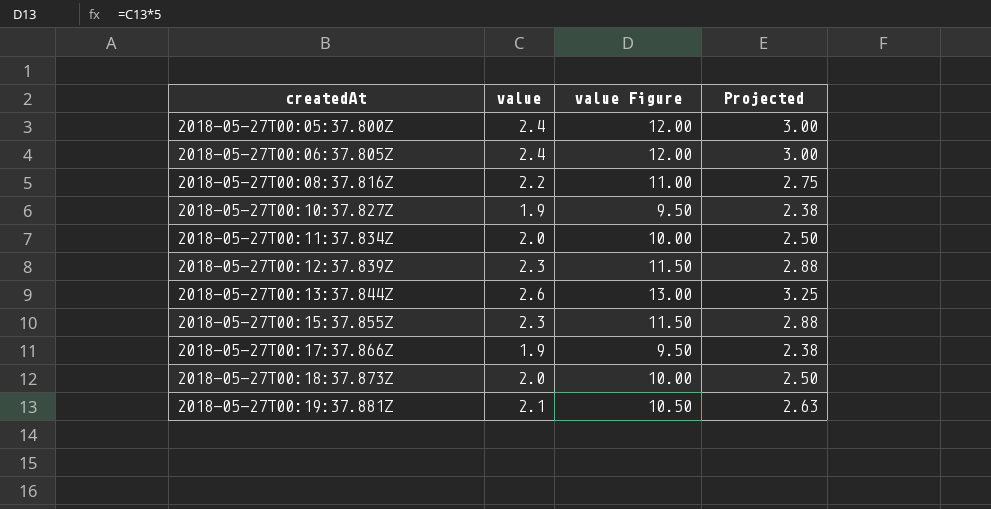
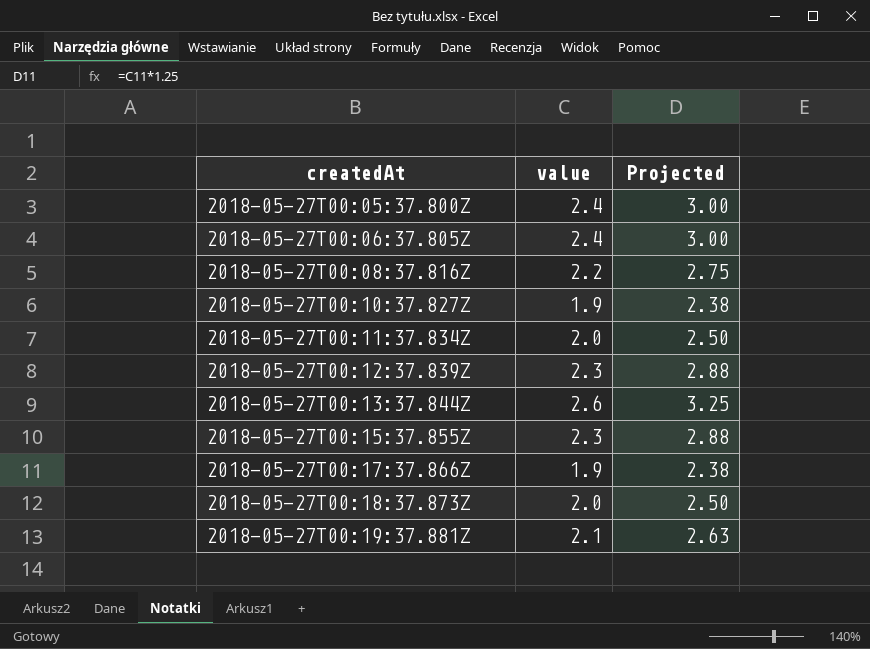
column value Figure | formula: [value] * 5 -> none

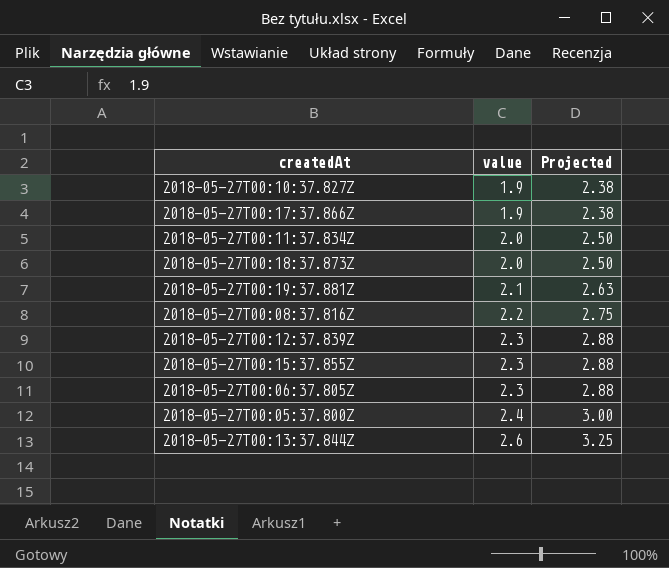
row order: createdAt ascending -> value ascending
2018-05-27T00:06:37.805Z | value: 2.4 -> 2.3
2018-05-27T00:06:37.805Z | Projected: 3.00 -> 2.88

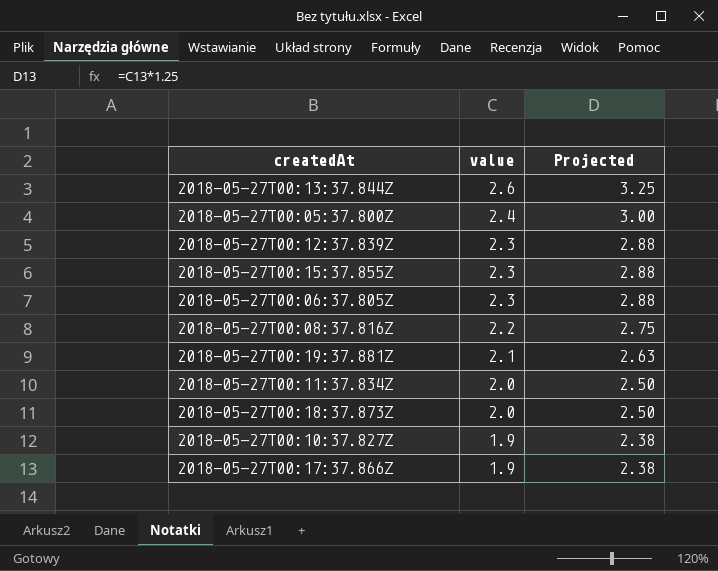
row order: value ascending -> value descending

